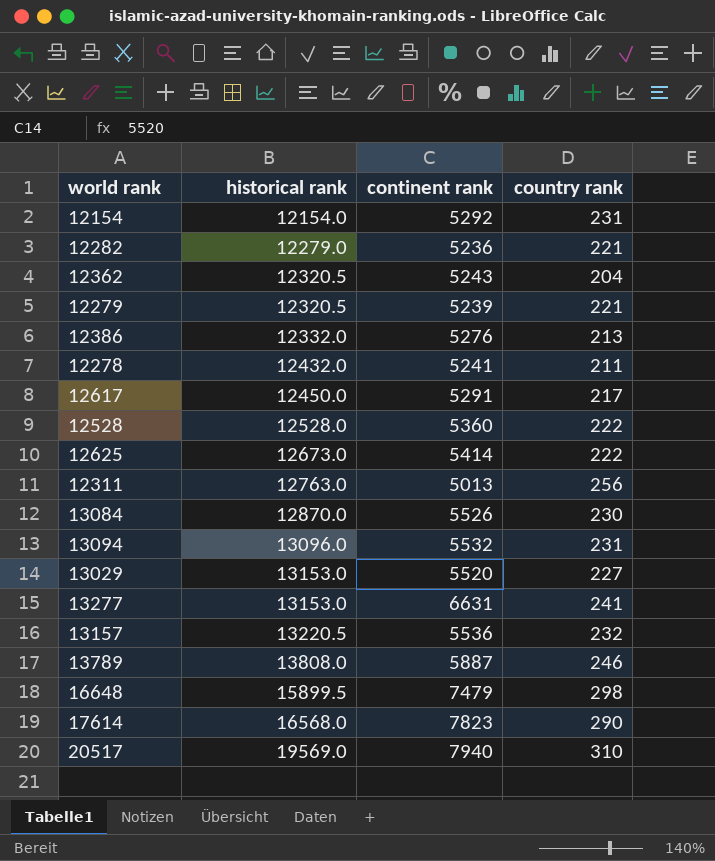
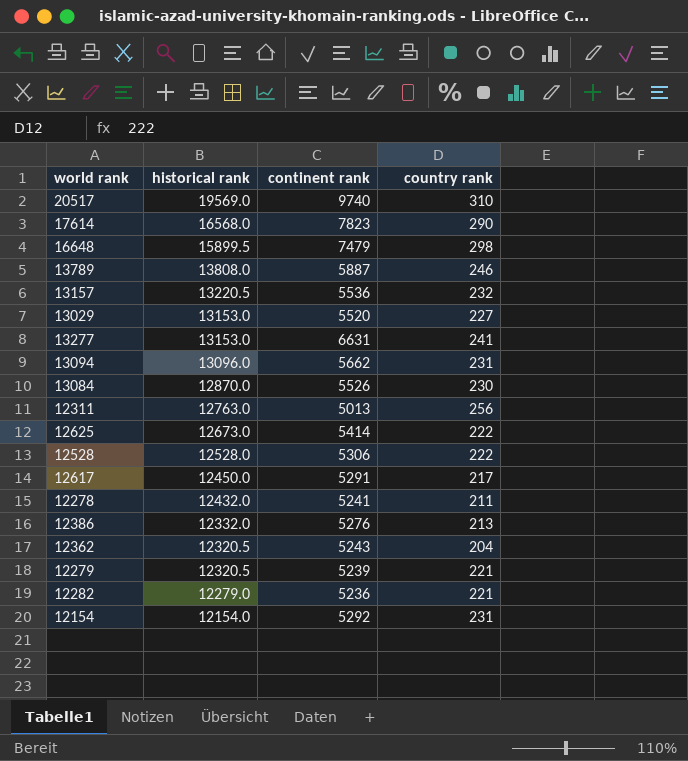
row order: historical rank ascending -> historical rank descending
20517 | continent rank: 7940 -> 9740
13094 | continent rank: 5532 -> 5662
12528 | continent rank: 5360 -> 5306

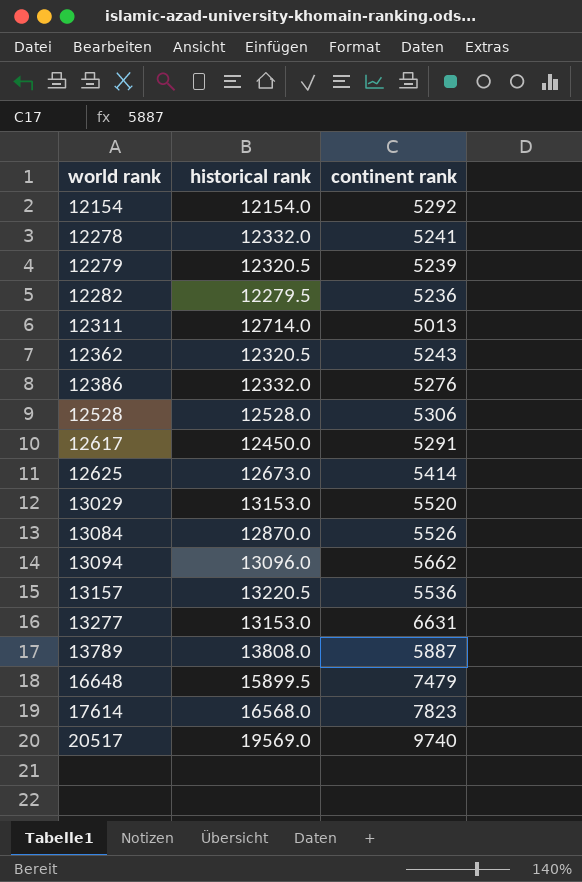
row order: historical rank descending -> world rank ascending
column country rank | position: 4 -> none
12278 | historical rank: 12432.0 -> 12332.0
12282 | historical rank: 12279.0 -> 12279.5
12311 | historical rank: 12763.0 -> 12714.0

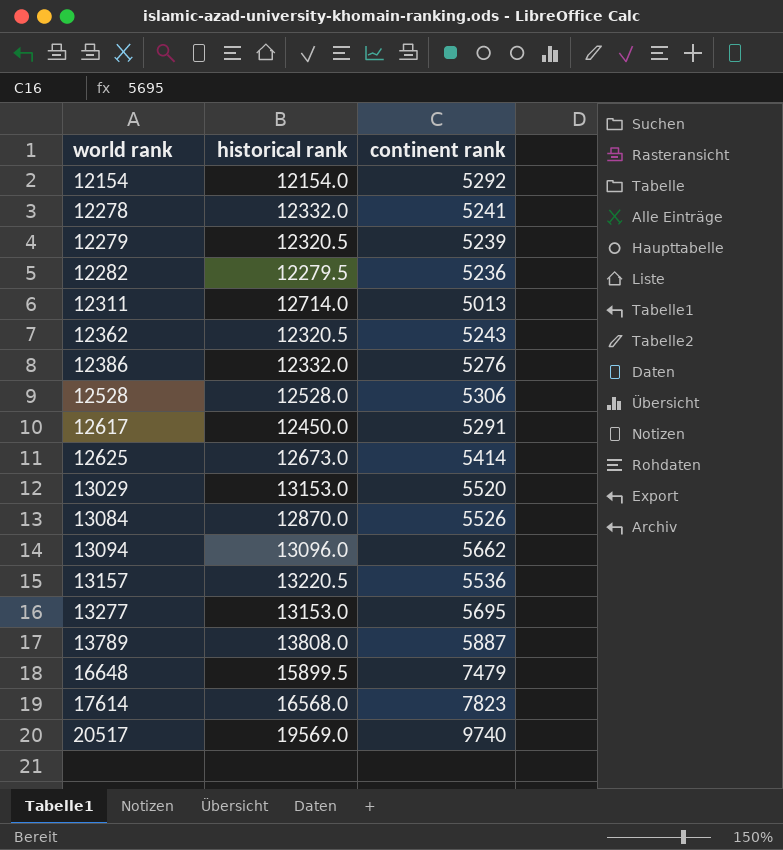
13277 | continent rank: 6631 -> 5695

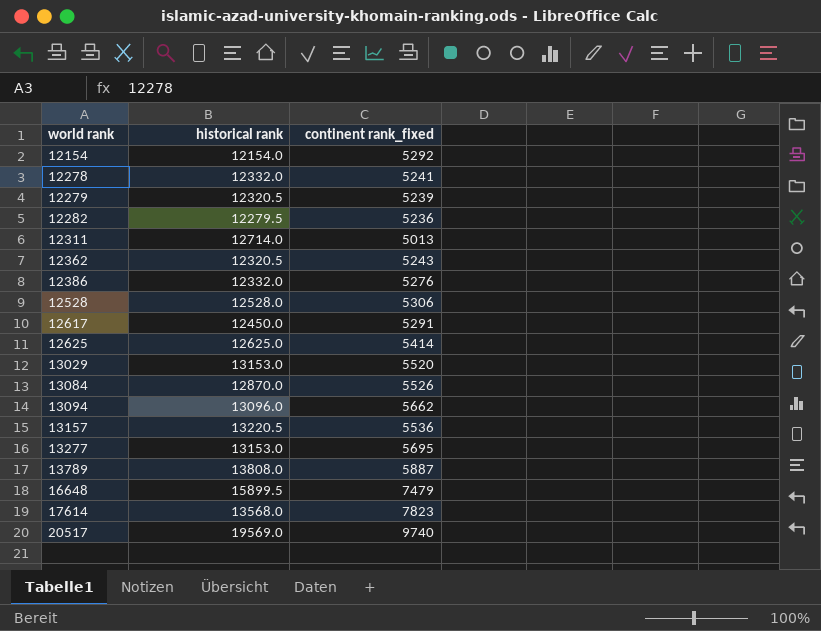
column name: continent rank -> continent rank_fixed
12625 | historical rank: 12673.0 -> 12625.0
17614 | historical rank: 16568.0 -> 13568.0

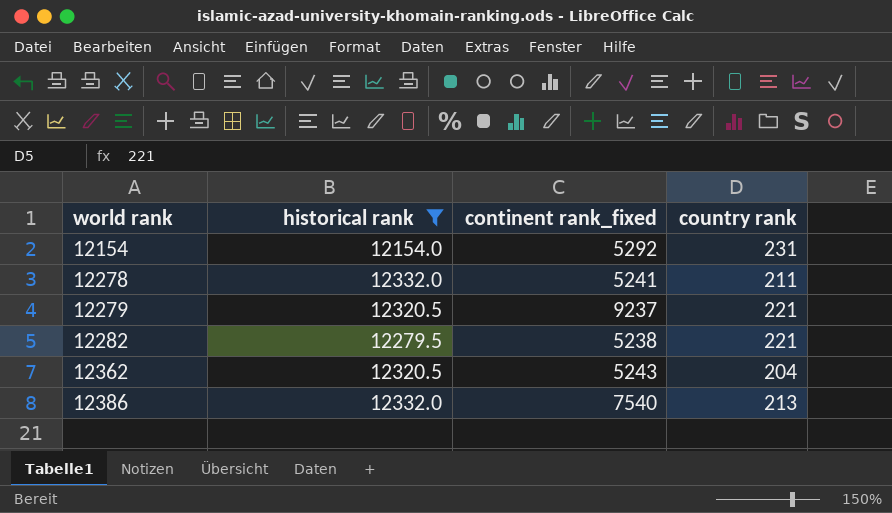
filter: none -> historical rank <= 12332.0
column country rank | position: none -> 4
12279 | continent rank_fixed: 5239 -> 9237
12282 | continent rank_fixed: 5236 -> 5238
12386 | continent rank_fixed: 5276 -> 7540

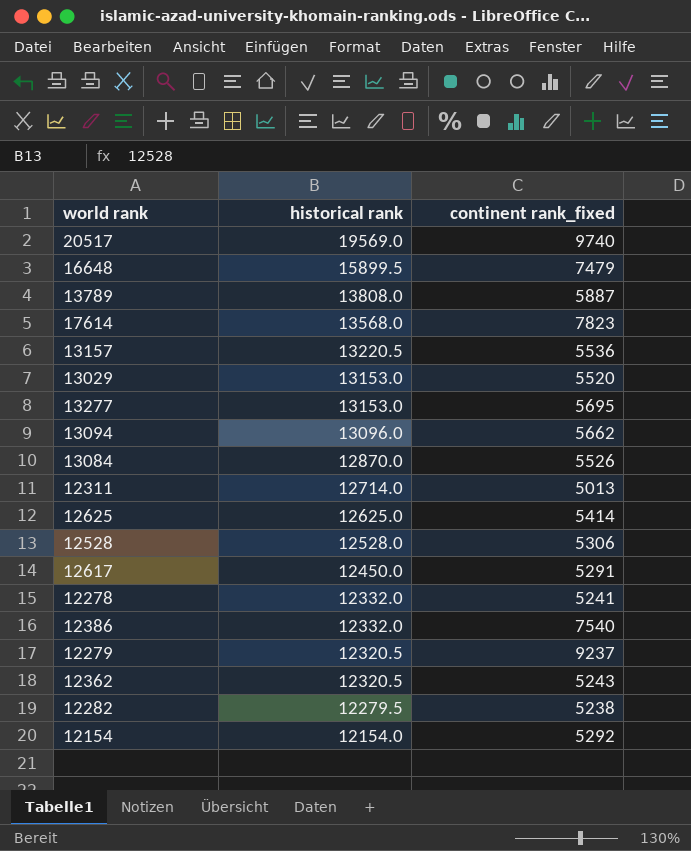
filter: historical rank <= 12332.0 -> none
row order: world rank ascending -> historical rank descending
column country rank | position: 4 -> none

